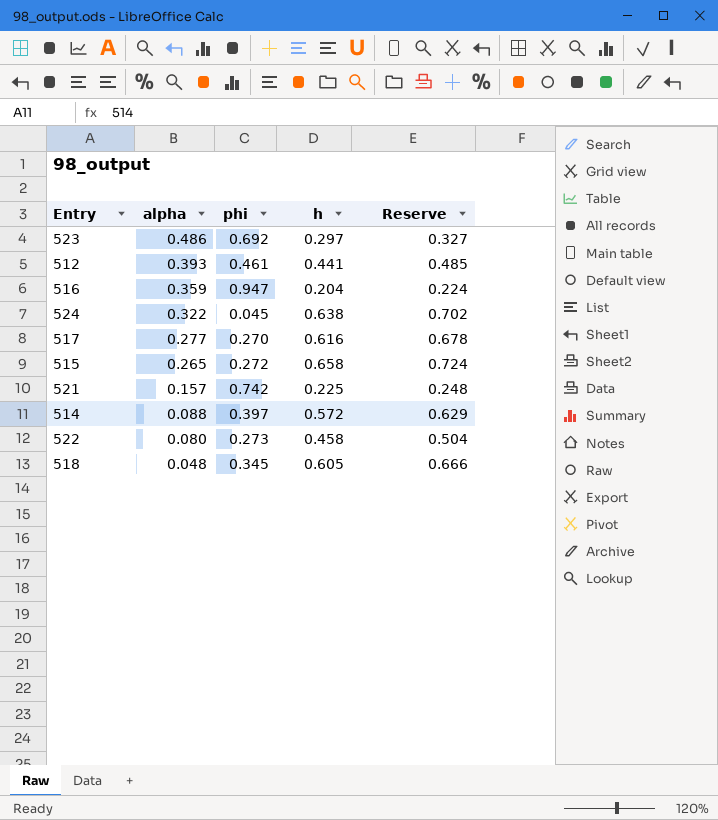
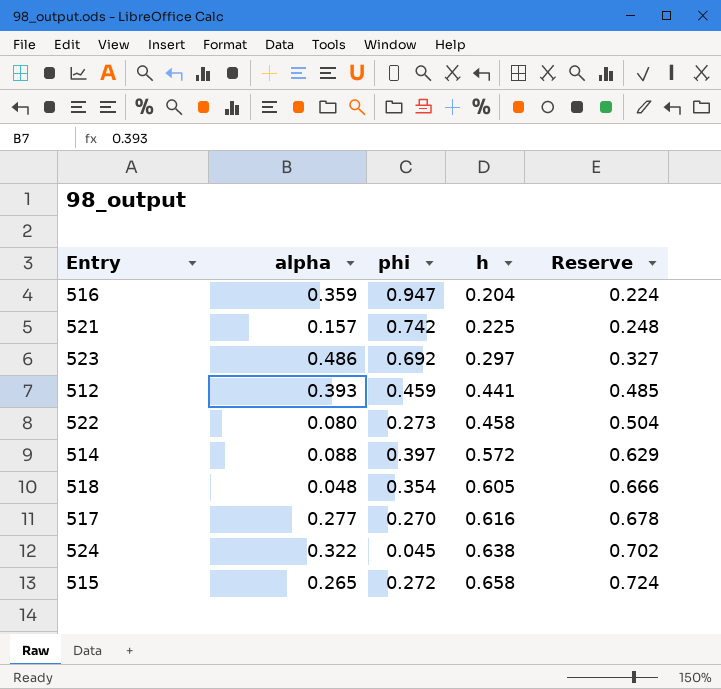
row order: alpha descending -> h ascending
512 | phi: 0.461 -> 0.459
518 | phi: 0.345 -> 0.354

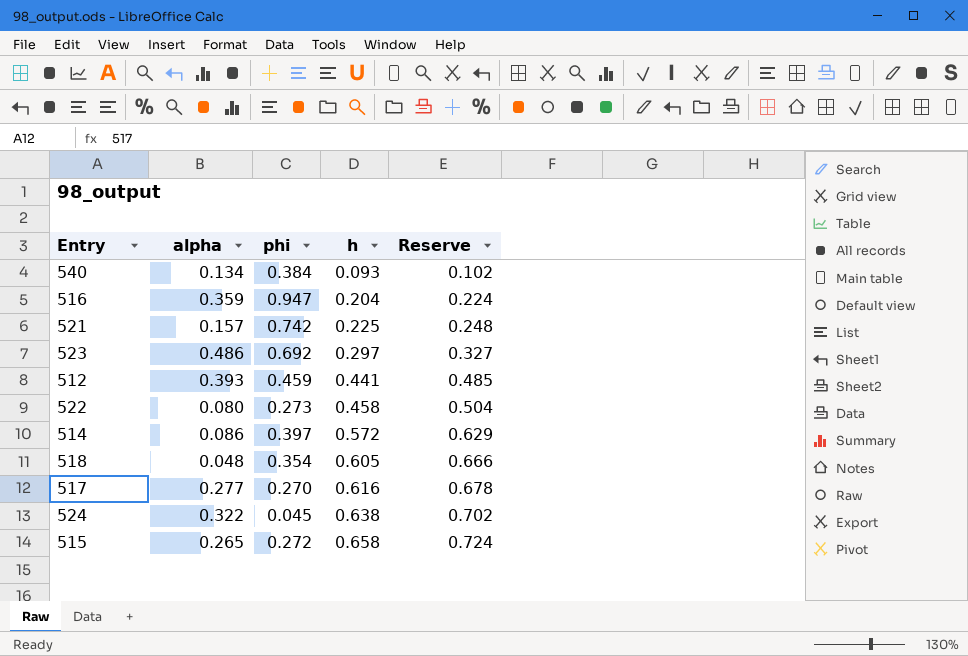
row 540: none -> 0.134 | 0.384 | 0.093 | 0.102
514 | alpha: 0.088 -> 0.086

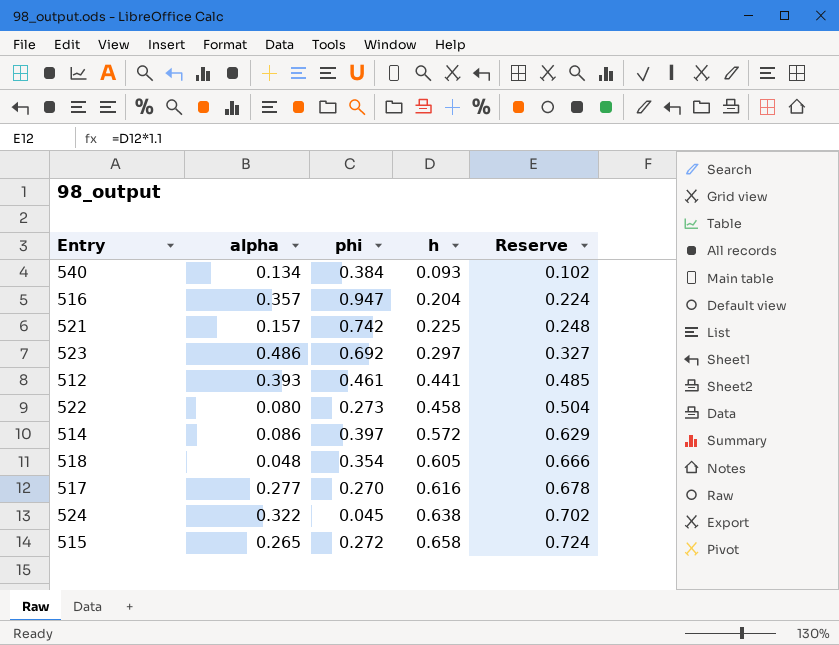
516 | alpha: 0.359 -> 0.357
512 | phi: 0.459 -> 0.461

